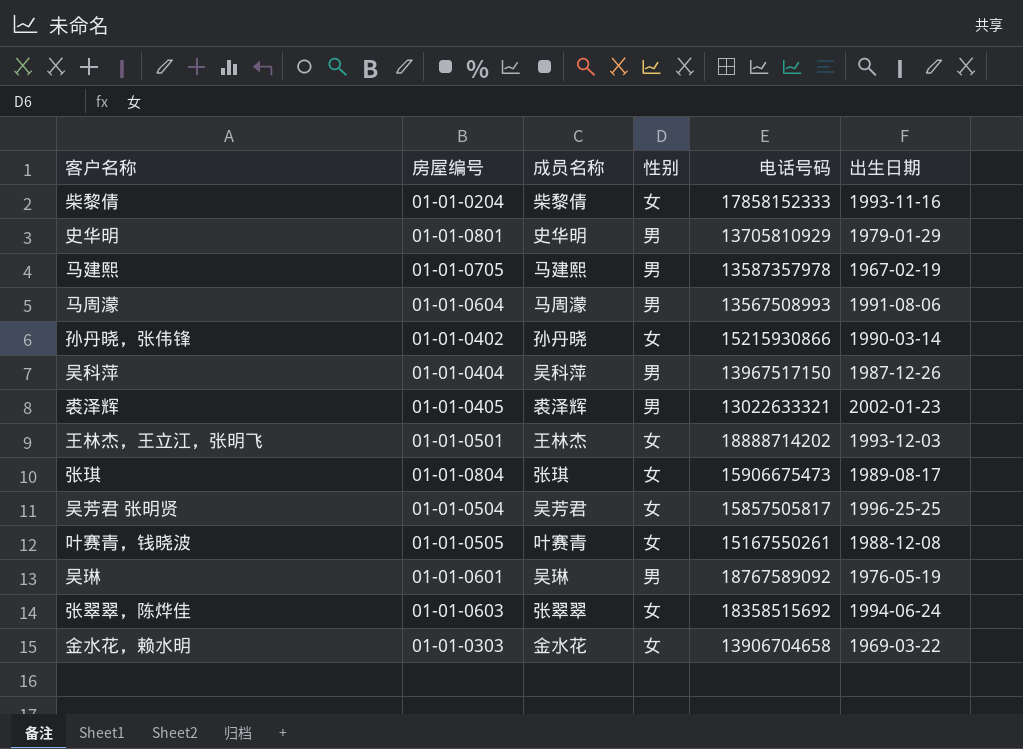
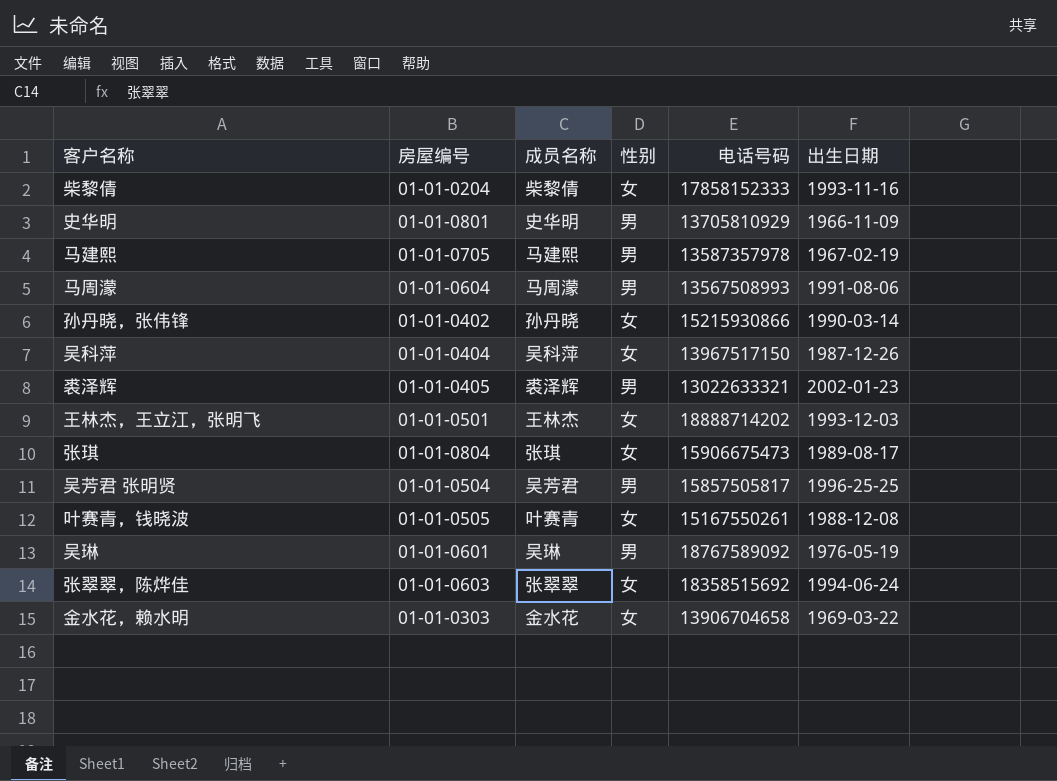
史华明 | 出生日期: 1979-01-29 -> 1966-11-09
吴科萍 | 性别: 男 -> 女
吴芳君 张明贤 | 性别: 女 -> 男

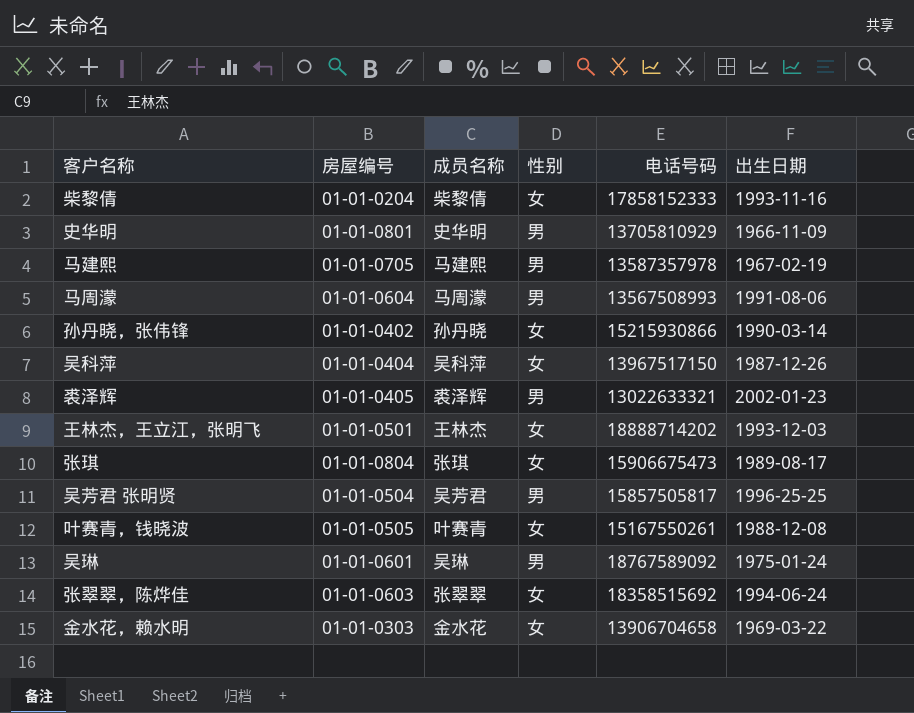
吴琳 | 出生日期: 1976-05-19 -> 1975-01-24

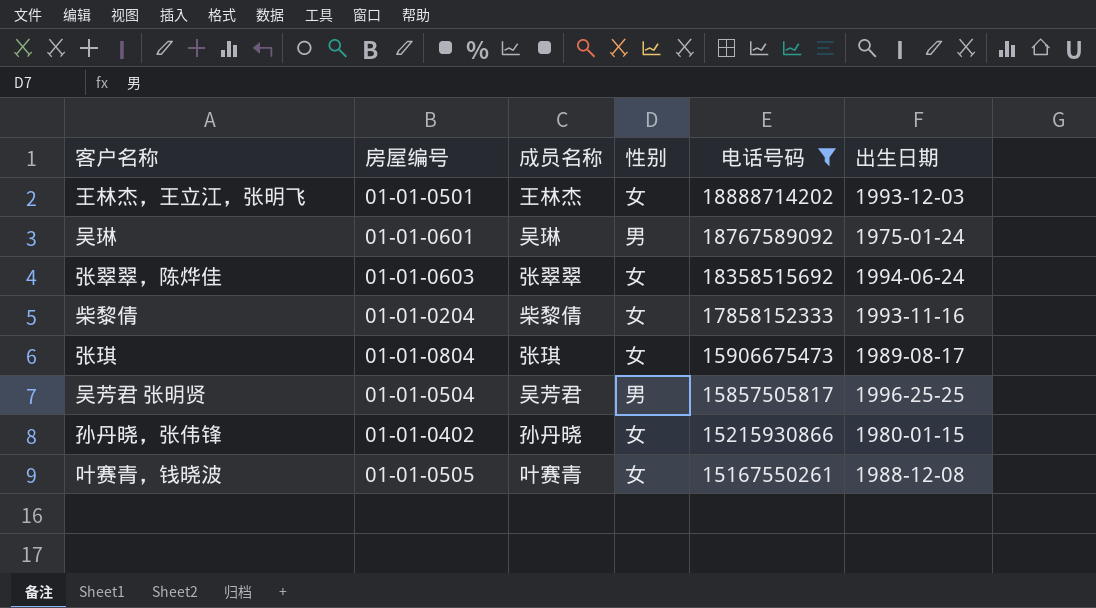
filter: none -> 电话号码 >= 15167550261
row order: none -> 电话号码 descending
孙丹晓，张伟锋 | 出生日期: 1990-03-14 -> 1980-01-15

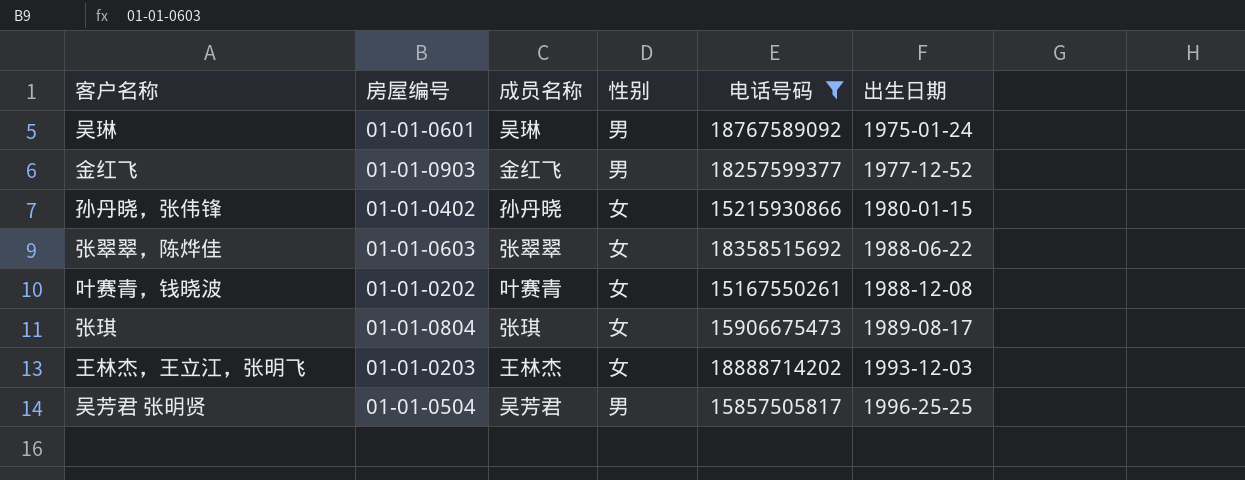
row order: 电话号码 descending -> 出生日期 ascending
row 柴黎倩: 01-01-0204 | 柴黎倩 | 女 | 17858152333 | 1993-11-16 -> none
row 金红飞: none -> 01-01-0903 | 金红飞 | 男 | 18257599377 | 1977-12-52
张翠翠，陈烨佳 | 出生日期: 1994-06-24 -> 1988-06-22
叶赛青，钱晓波 | 房屋编号: 01-01-0505 -> 01-01-0202
王林杰，王立江，张明飞 | 房屋编号: 01-01-0501 -> 01-01-0203

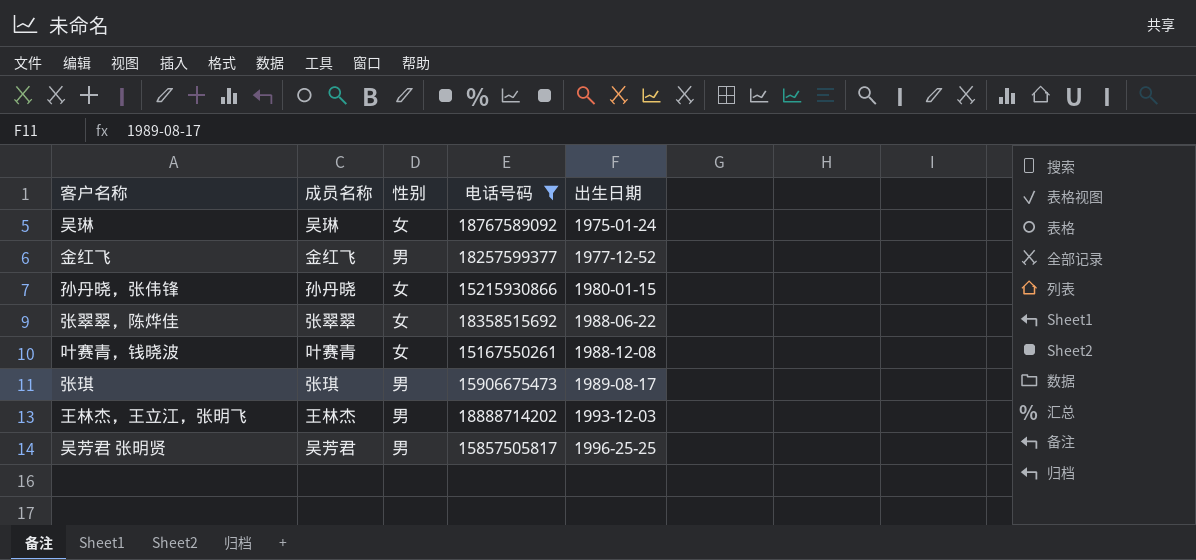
column 房屋编号 | position: 2 -> none
吴琳 | 性别: 男 -> 女
张琪 | 性别: 女 -> 男
王林杰，王立江，张明飞 | 性别: 女 -> 男

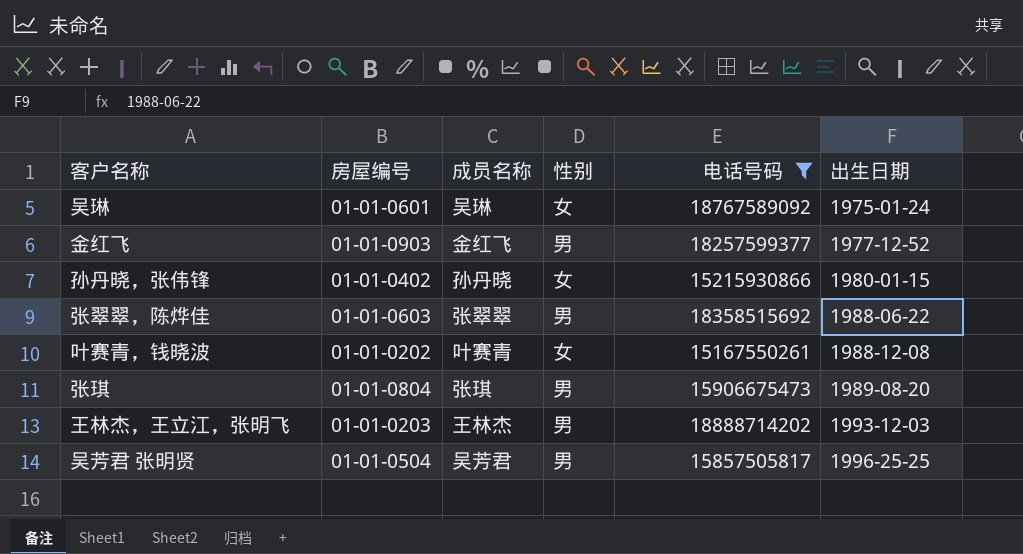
column 房屋编号 | position: none -> 2
张翠翠，陈烨佳 | 性别: 女 -> 男
张琪 | 出生日期: 1989-08-17 -> 1989-08-20

